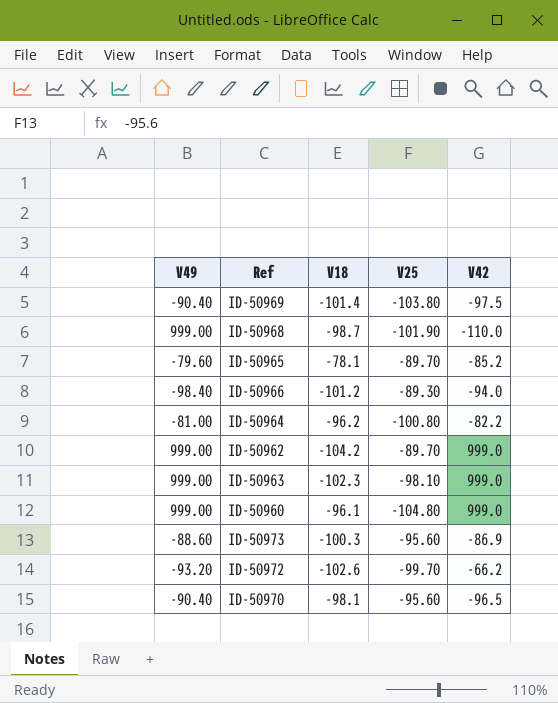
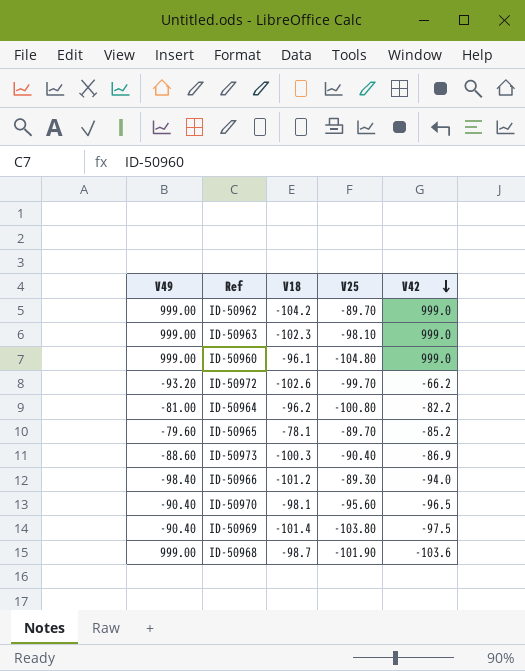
row order: none -> V42 descending
ID-50973 | V25: -95.60 -> -90.40
ID-50968 | V42: -110.0 -> -103.6

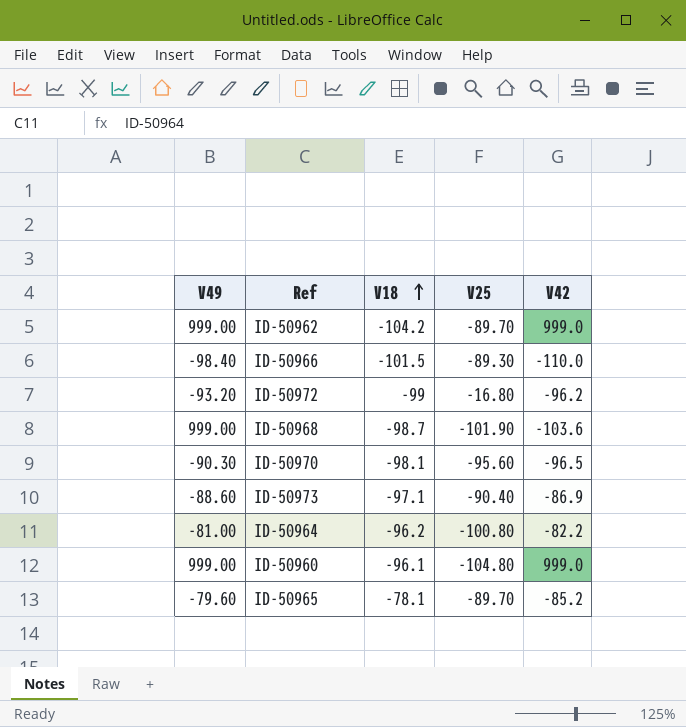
row order: V42 descending -> V18 ascending
row ID-50963: 999.00 | -102.3 | -98.10 | 999.0 -> none
row ID-50969: -90.40 | -101.4 | -103.80 | -97.5 -> none
ID-50966 | V18: -101.2 -> -101.5
ID-50966 | V42: -94.0 -> -110.0
ID-50972 | V18: -102.6 -> -99
ID-50972 | V25: -99.70 -> -16.80
ID-50972 | V42: -66.2 -> -96.2
ID-50970 | V49: -90.40 -> -90.30
ID-50973 | V18: -100.3 -> -97.1

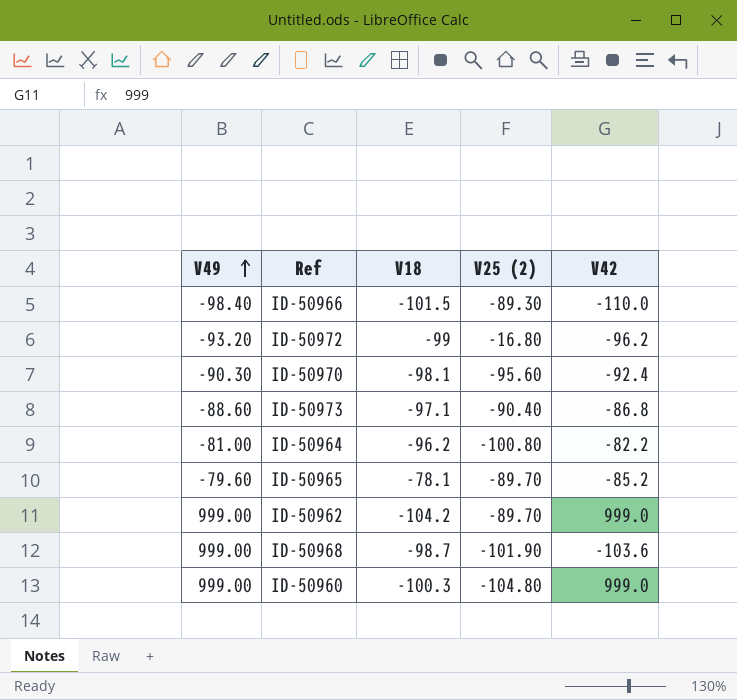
row order: V18 ascending -> V49 ascending
column name: V25 -> V25 (2)
ID-50970 | V42: -96.5 -> -92.4
ID-50973 | V42: -86.9 -> -86.8
ID-50960 | V18: -96.1 -> -100.3

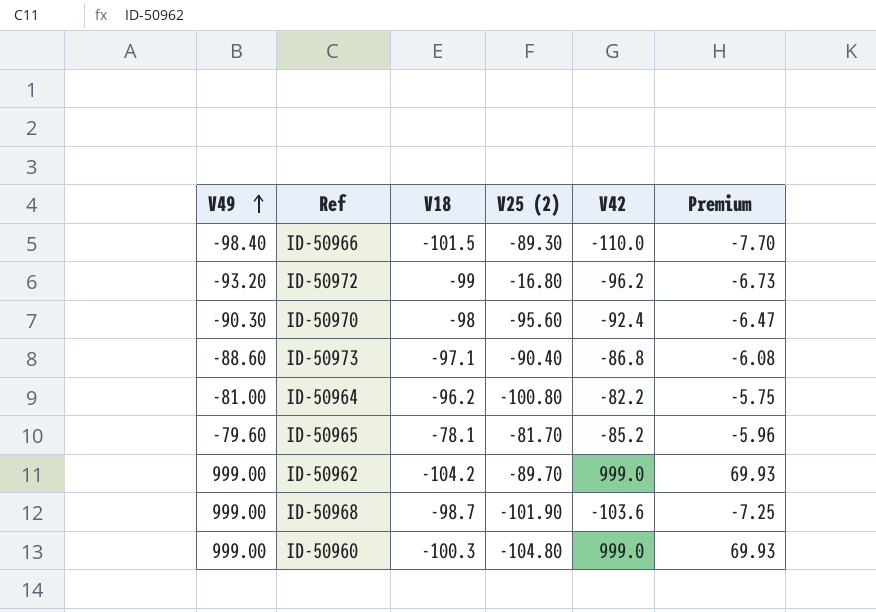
column Premium | formula: none -> [V42] * 0.07
ID-50970 | V18: -98.1 -> -98
ID-50965 | V25 (2): -89.70 -> -81.70

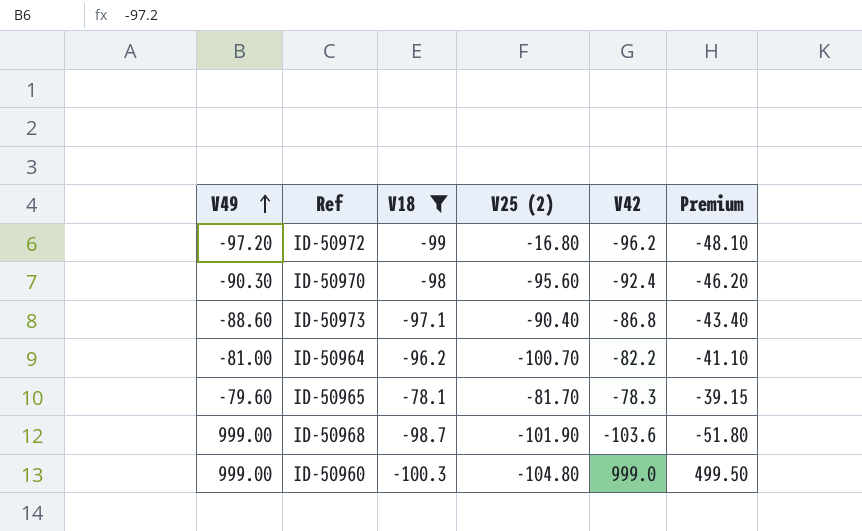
filter: none -> V18 >= -100.3
column Premium | formula: [V42] * 0.07 -> [V42] * 0.5
ID-50972 | V49: -93.20 -> -97.20
ID-50964 | V25 (2): -100.80 -> -100.70
ID-50965 | V42: -85.2 -> -78.3

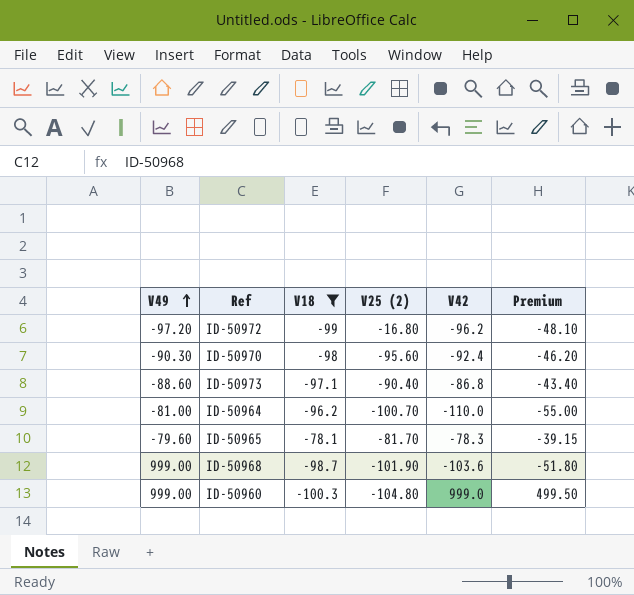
ID-50964 | V42: -82.2 -> -110.0
ID-50964 | Premium: -41.10 -> -55.00

